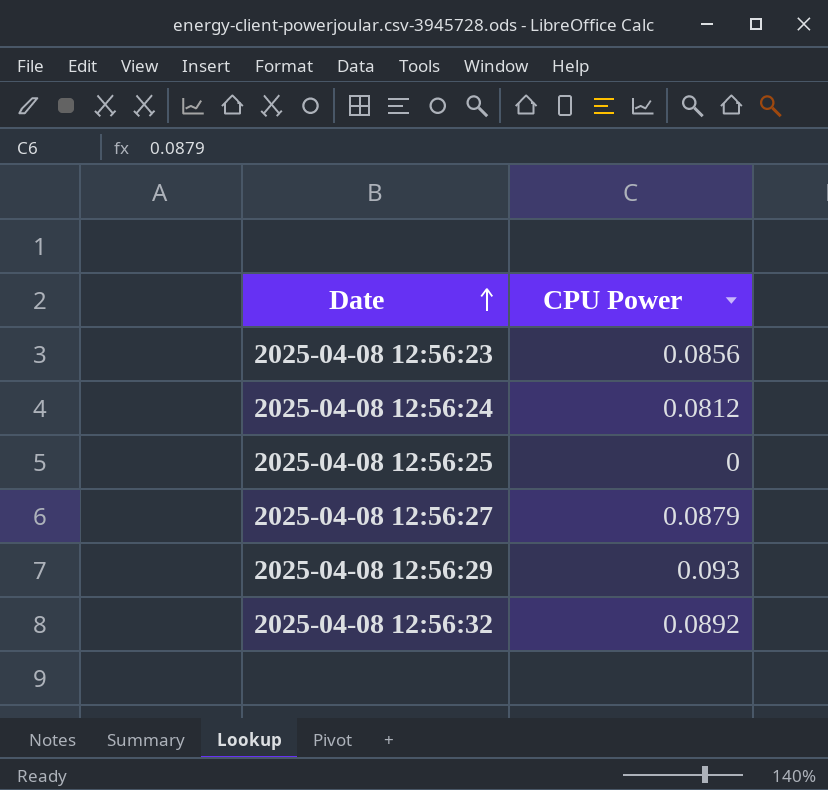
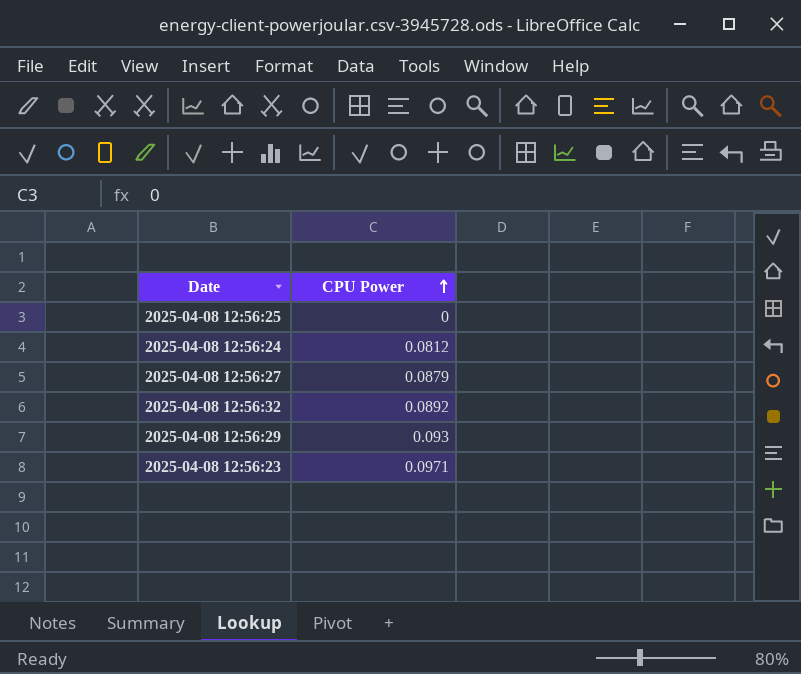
row order: Date ascending -> CPU Power ascending
2025-04-08 12:56:23 | CPU Power: 0.0856 -> 0.0971

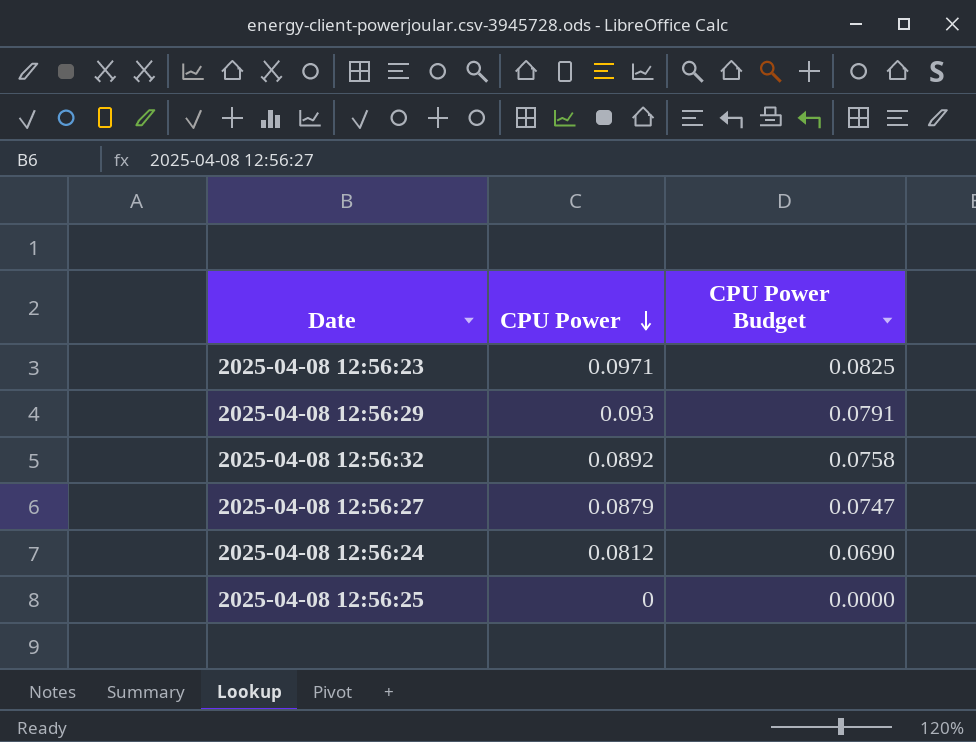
row order: CPU Power ascending -> CPU Power descending
column CPU Power Budget | formula: none -> [CPU Power] * 0.85

